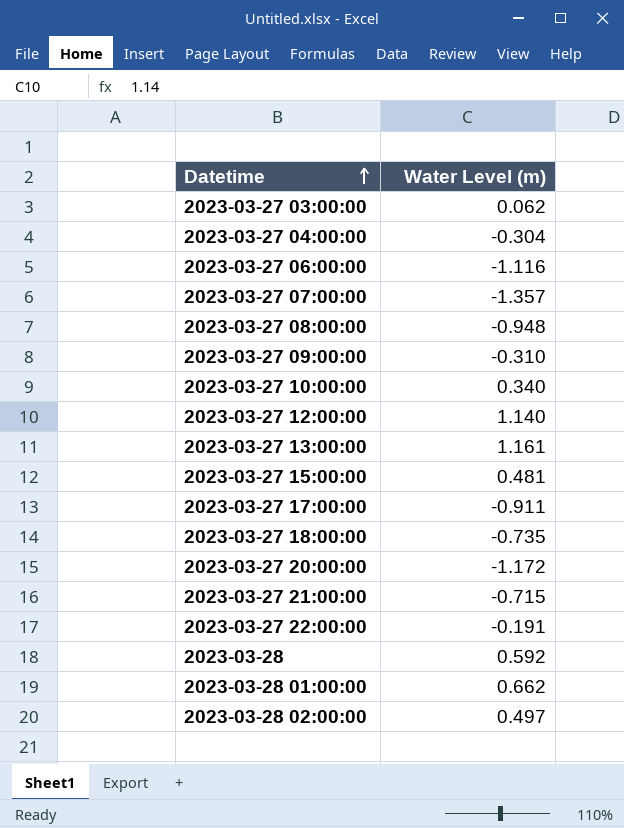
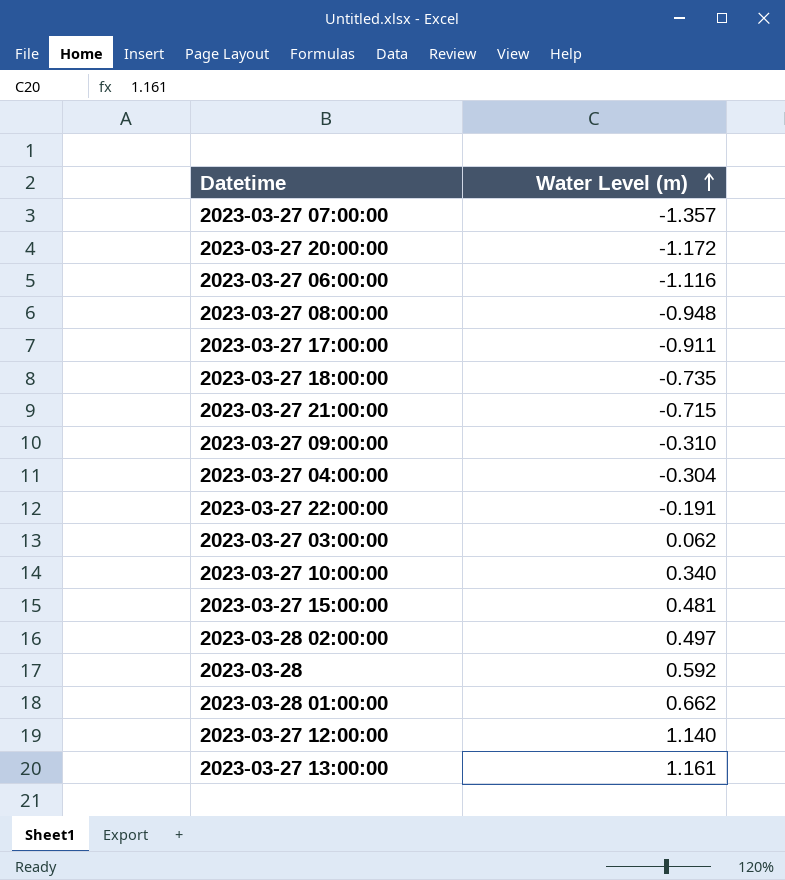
row order: Datetime ascending -> Water Level (m) ascending

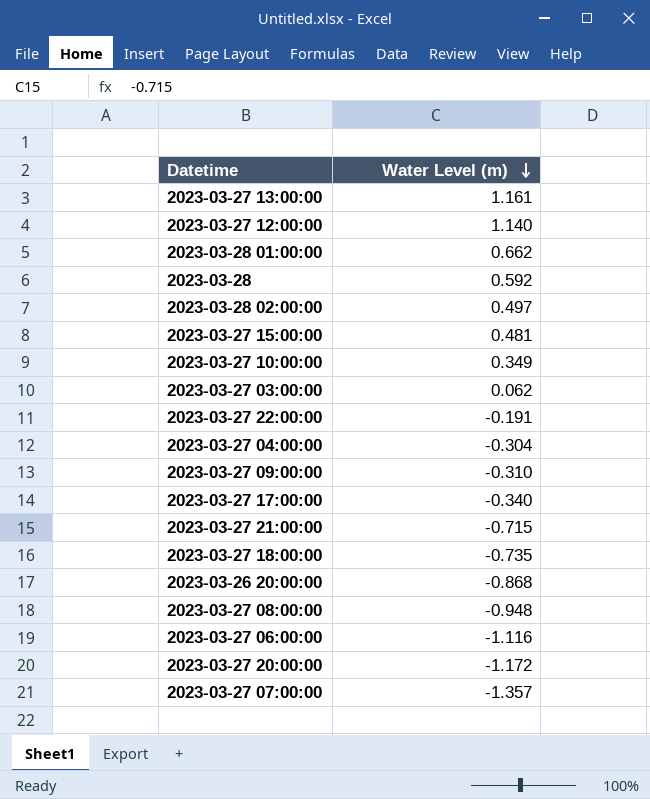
row order: Water Level (m) ascending -> Water Level (m) descending
2023-03-27 10:00:00 | Water Level (m): 0.340 -> 0.349
2023-03-27 17:00:00 | Water Level (m): -0.911 -> -0.340
row 2023-03-26 20:00:00: none -> -0.868

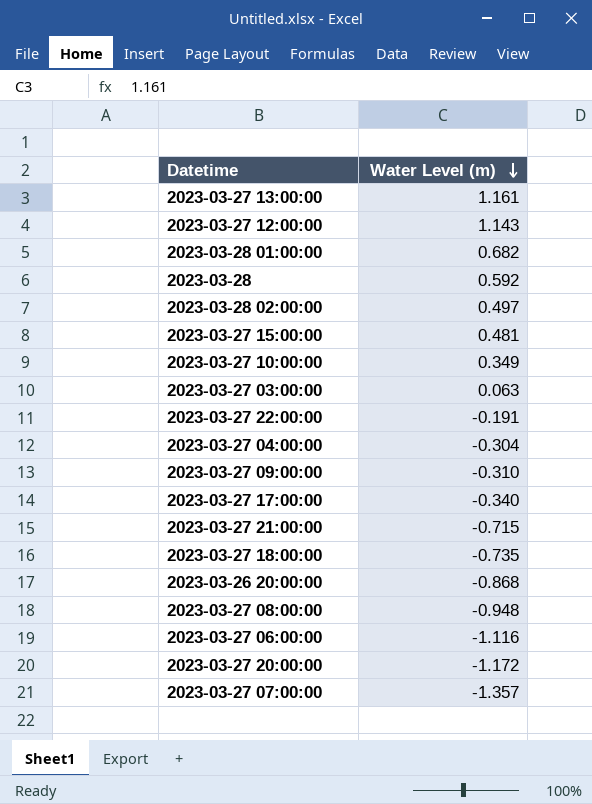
2023-03-27 12:00:00 | Water Level (m): 1.140 -> 1.143
2023-03-28 01:00:00 | Water Level (m): 0.662 -> 0.682
2023-03-27 03:00:00 | Water Level (m): 0.062 -> 0.063

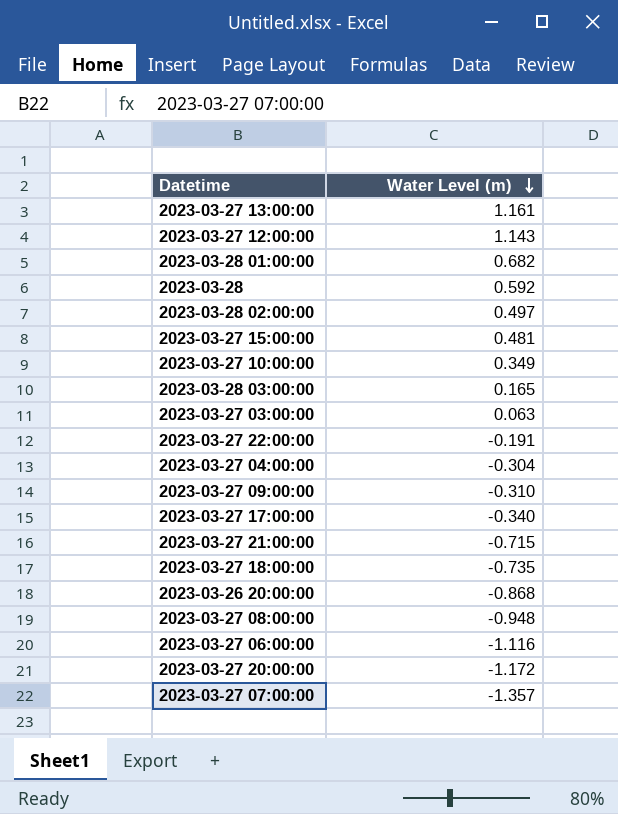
row 2023-03-28 03:00:00: none -> 0.165

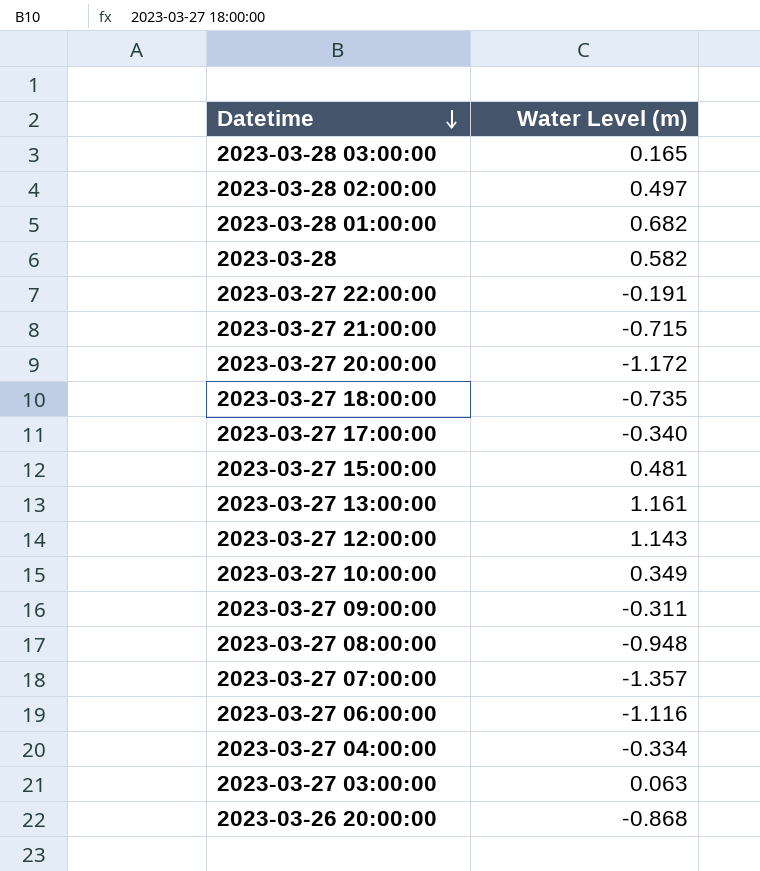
row order: Water Level (m) descending -> Datetime descending
2023-03-28 | Water Level (m): 0.592 -> 0.582
2023-03-27 09:00:00 | Water Level (m): -0.310 -> -0.311
2023-03-27 04:00:00 | Water Level (m): -0.304 -> -0.334

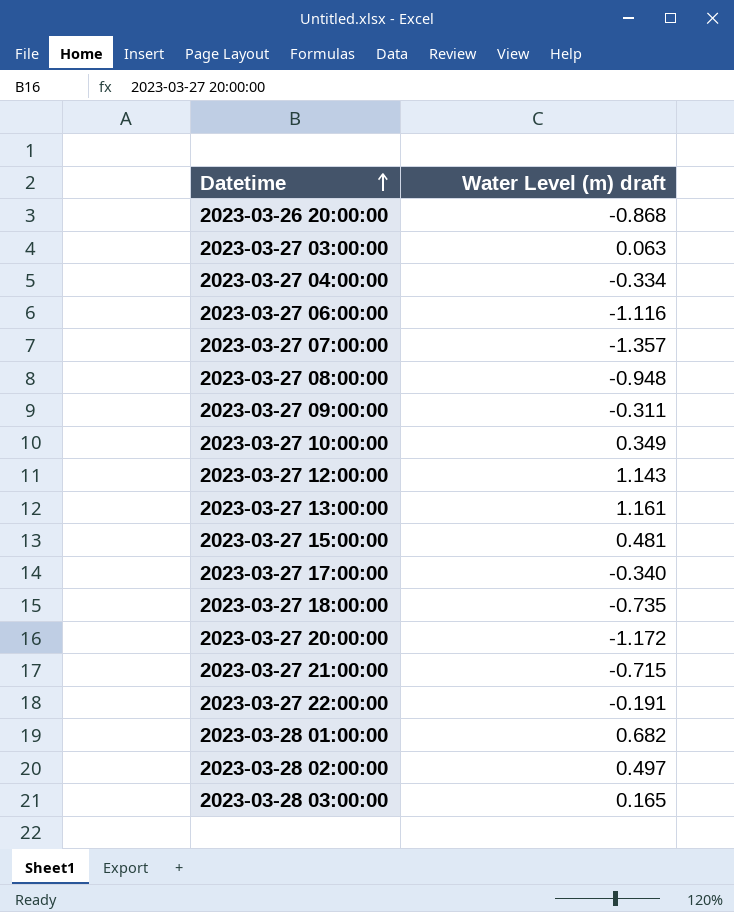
row order: Datetime descending -> Datetime ascending
column name: Water Level (m) -> Water Level (m) draft
row 2023-03-28: 0.582 -> none

